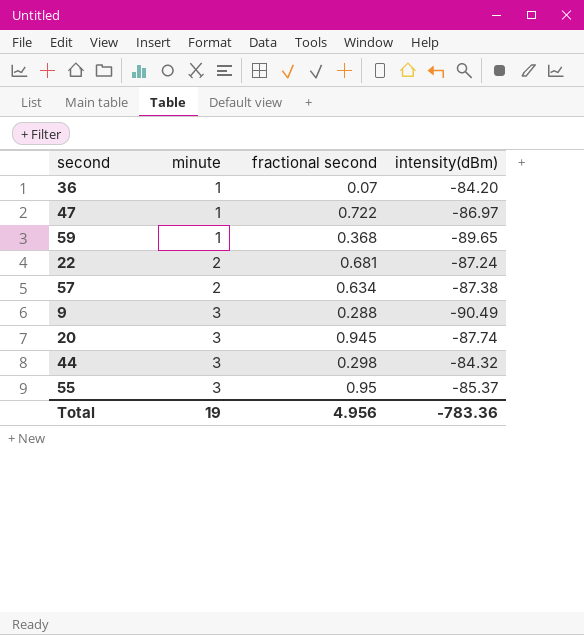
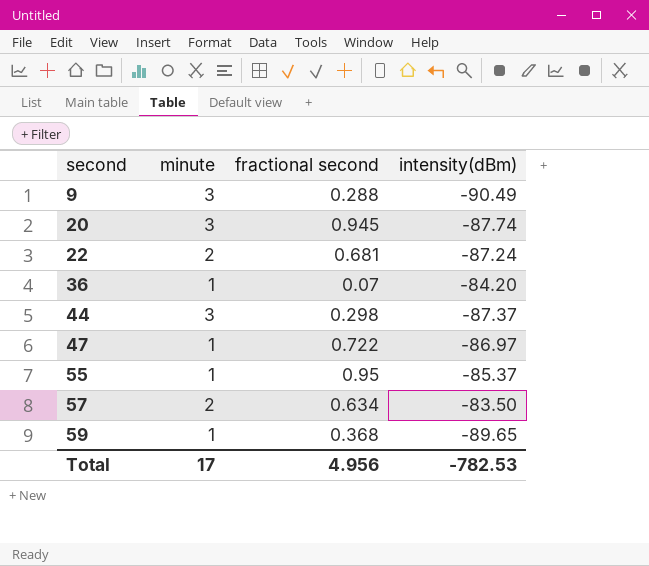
row order: minute ascending -> second ascending
44 | intensity(dBm): -84.32 -> -87.37
55 | minute: 3 -> 1
57 | intensity(dBm): -87.38 -> -83.50
Total | minute: 19 -> 17
Total | intensity(dBm): -783.36 -> -782.53

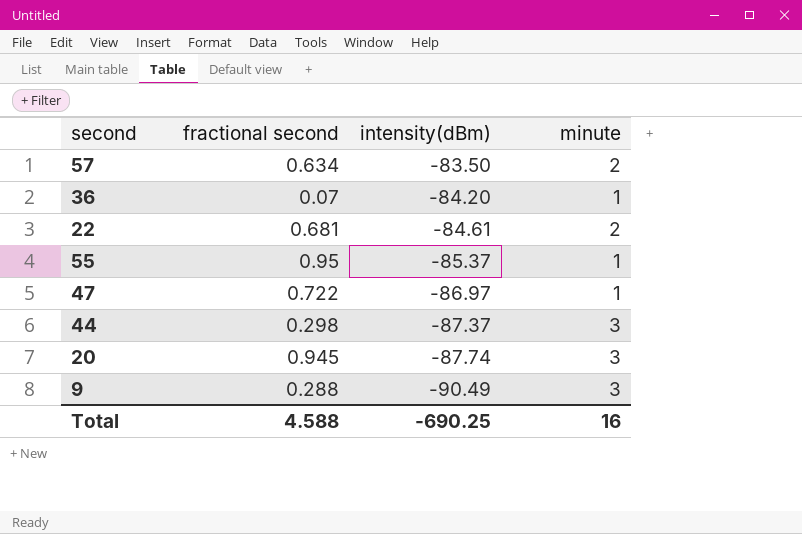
row order: second ascending -> intensity(dBm) descending
column minute | position: 2 -> 4
row 59: 1 | 0.368 | -89.65 -> none
22 | intensity(dBm): -87.24 -> -84.61
Total | fractional second: 4.956 -> 4.588
Total | intensity(dBm): -782.53 -> -690.25
Total | minute: 17 -> 16

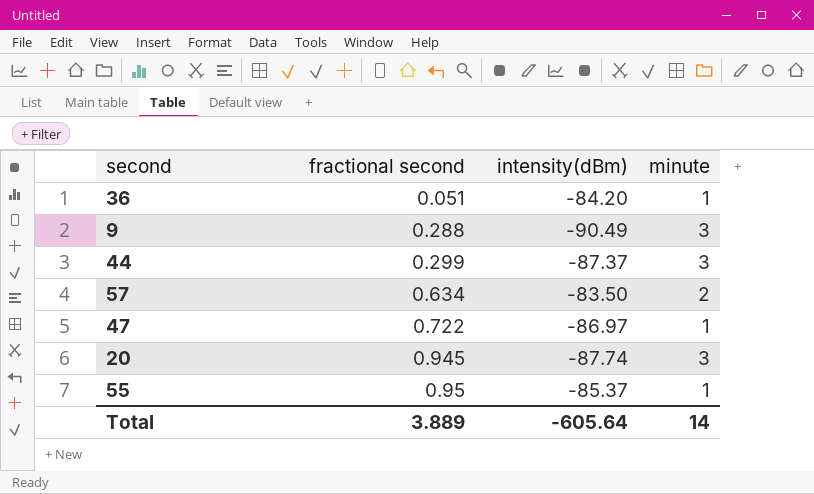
row order: intensity(dBm) descending -> fractional second ascending
row 22: 0.681 | -84.61 | 2 -> none
36 | fractional second: 0.07 -> 0.051
44 | fractional second: 0.298 -> 0.299
Total | fractional second: 4.588 -> 3.889
Total | intensity(dBm): -690.25 -> -605.64
Total | minute: 16 -> 14

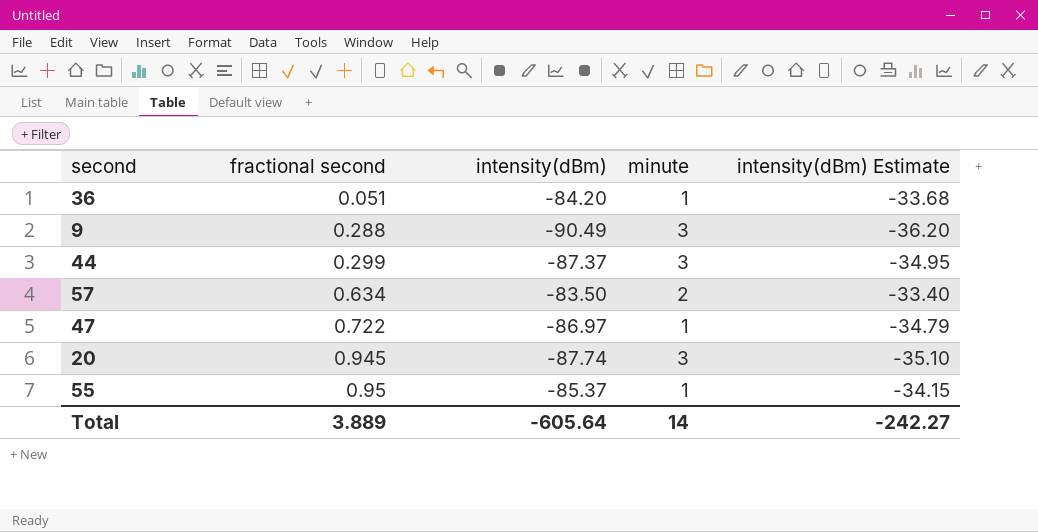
column intensity(dBm) Estimate | formula: none -> [intensity(dBm)] * 0.4

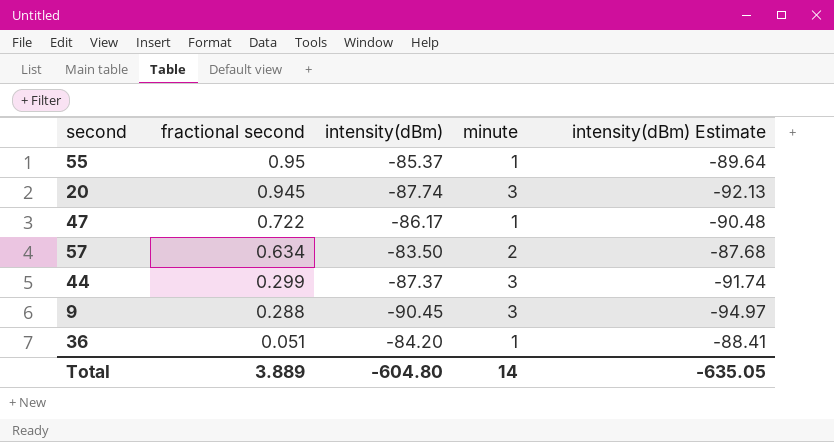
row order: fractional second ascending -> fractional second descending
column intensity(dBm) Estimate | formula: [intensity(dBm)] * 0.4 -> [intensity(dBm)] * 1.05
47 | intensity(dBm): -86.97 -> -86.17
9 | intensity(dBm): -90.49 -> -90.45
Total | intensity(dBm): -605.64 -> -604.80
Total | intensity(dBm) Estimate: -242.27 -> -635.05

